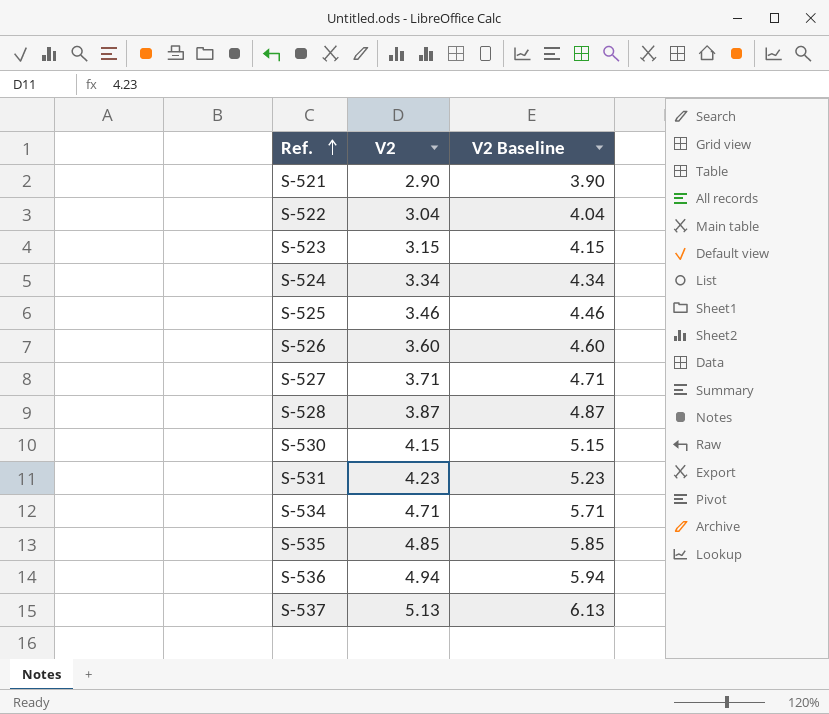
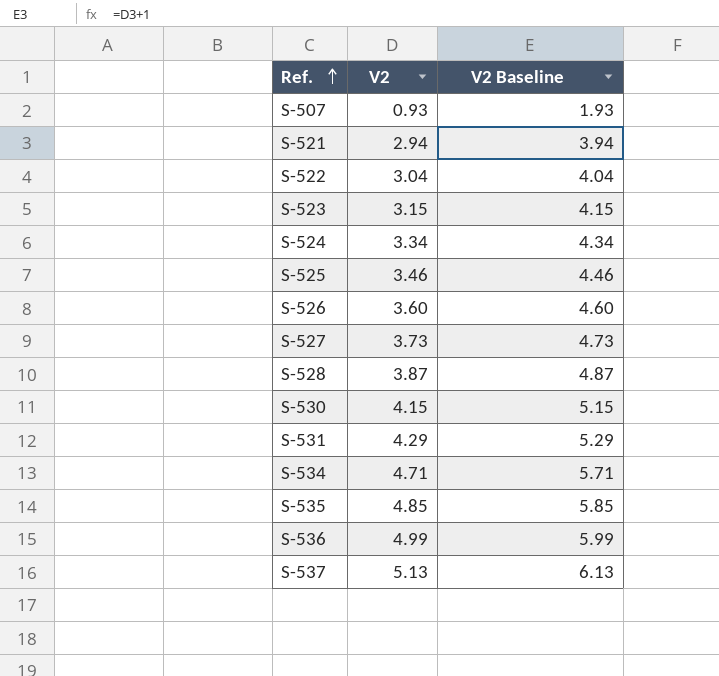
row S-507: none -> 0.93 | 1.93
S-521 | V2: 2.90 -> 2.94
S-521 | V2 Baseline: 3.90 -> 3.94
S-527 | V2: 3.71 -> 3.73
S-527 | V2 Baseline: 4.71 -> 4.73
S-531 | V2: 4.23 -> 4.29
S-531 | V2 Baseline: 5.23 -> 5.29
S-536 | V2: 4.94 -> 4.99
S-536 | V2 Baseline: 5.94 -> 5.99

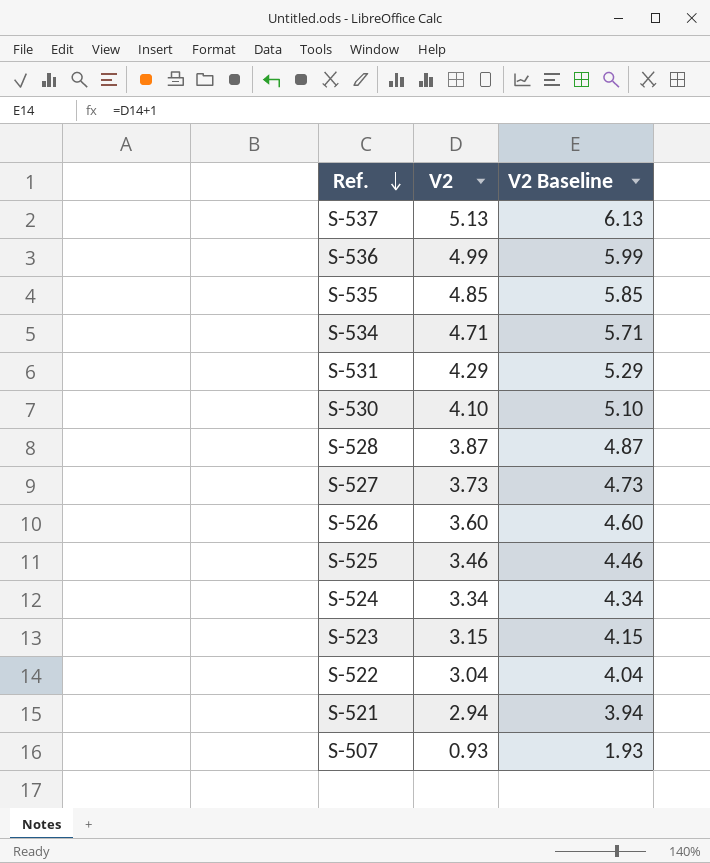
row order: Ref. ascending -> Ref. descending
S-530 | V2: 4.15 -> 4.10
S-530 | V2 Baseline: 5.15 -> 5.10

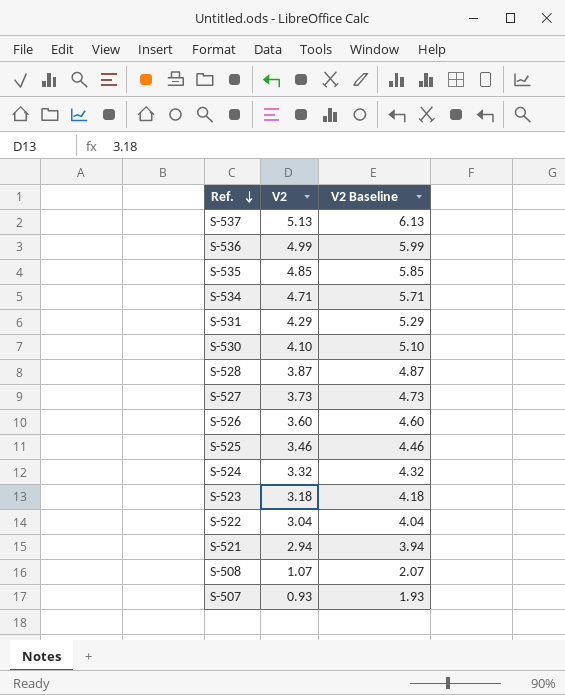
S-524 | V2: 3.34 -> 3.32
S-524 | V2 Baseline: 4.34 -> 4.32
S-523 | V2: 3.15 -> 3.18
S-523 | V2 Baseline: 4.15 -> 4.18
row S-508: none -> 1.07 | 2.07

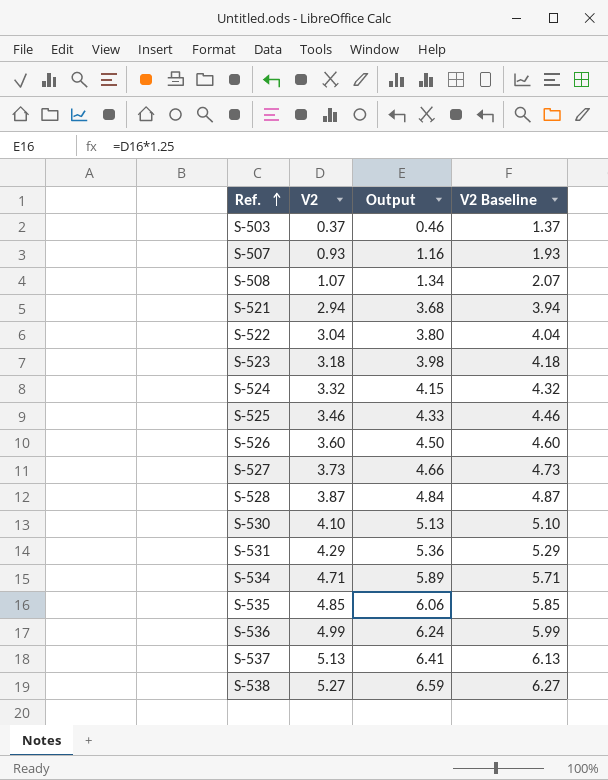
row order: Ref. descending -> Ref. ascending
column Output | formula: none -> [V2] * 1.25
row S-503: none -> 0.37 | 0.46 | 1.37
row S-538: none -> 5.27 | 6.59 | 6.27

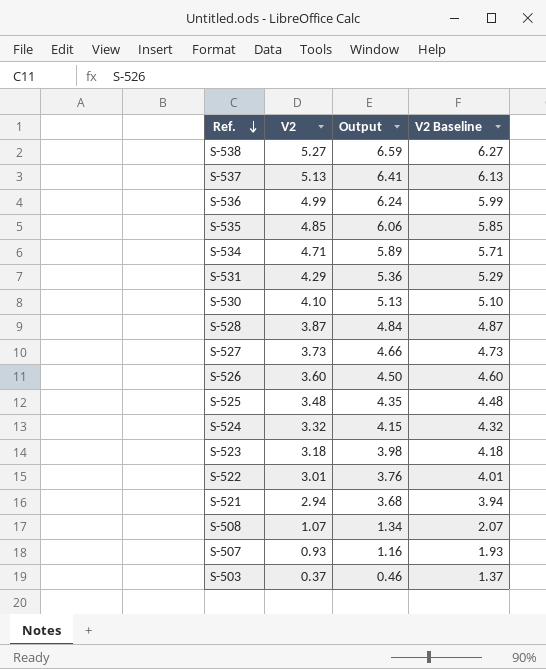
row order: Ref. ascending -> Ref. descending
S-525 | V2: 3.46 -> 3.48
S-525 | Output: 4.33 -> 4.35
S-525 | V2 Baseline: 4.46 -> 4.48
S-522 | V2: 3.04 -> 3.01
S-522 | Output: 3.80 -> 3.76
S-522 | V2 Baseline: 4.04 -> 4.01

